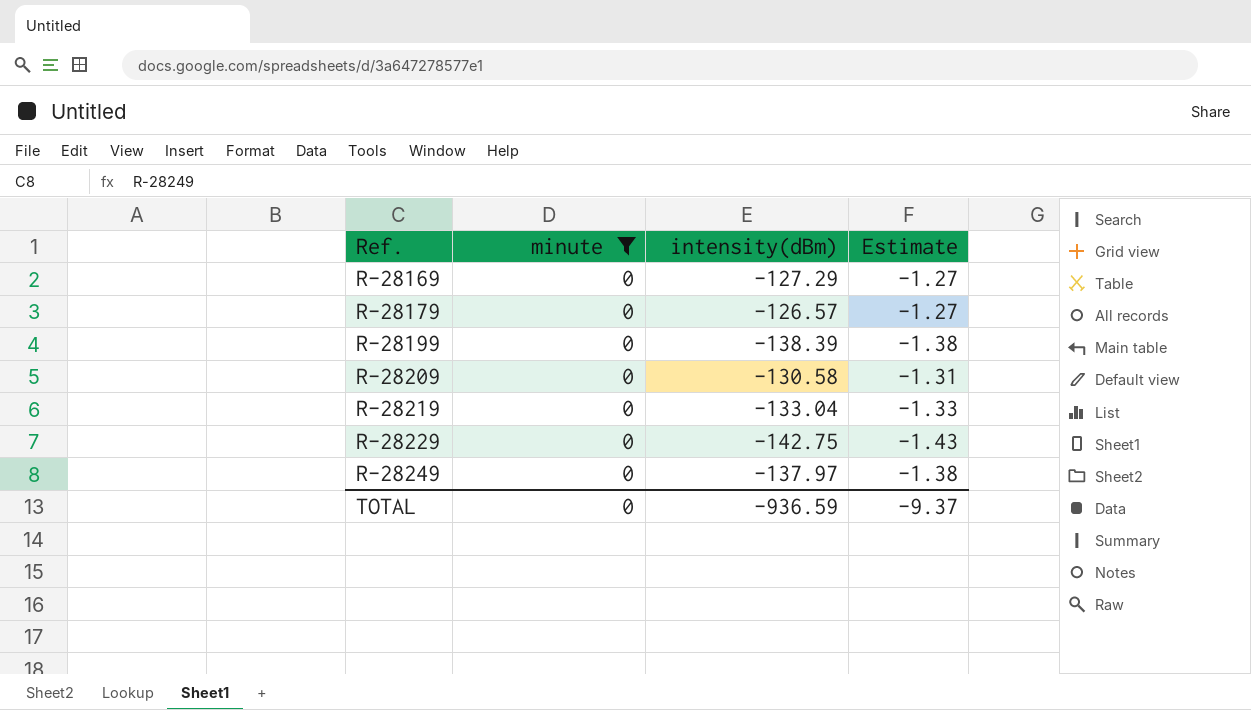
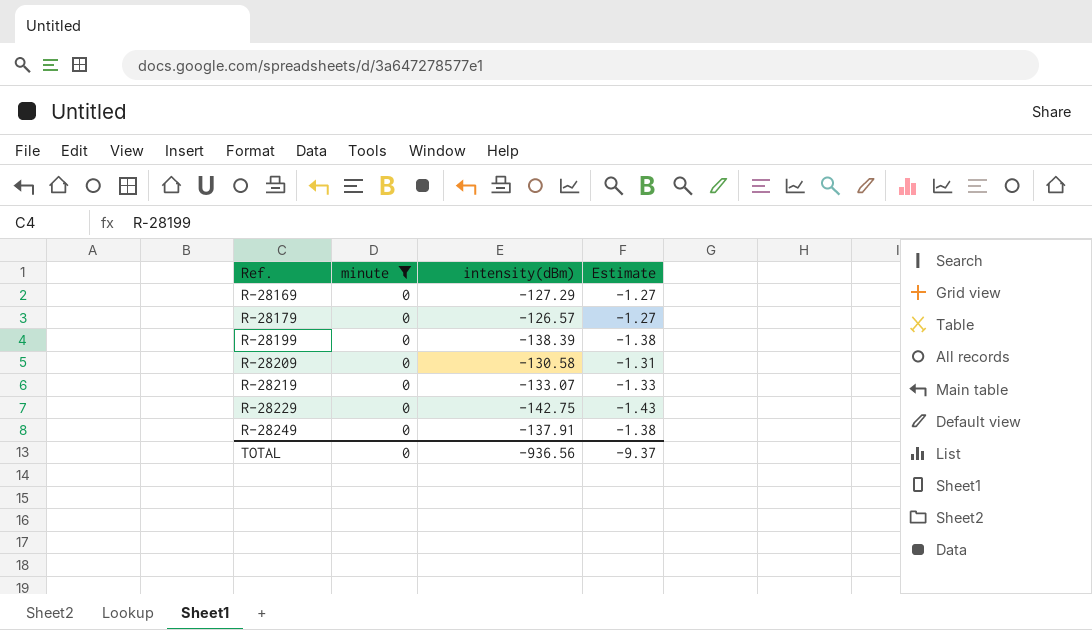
R-28219 | intensity(dBm): -133.04 -> -133.07
R-28249 | intensity(dBm): -137.97 -> -137.91
TOTAL | intensity(dBm): -936.59 -> -936.56

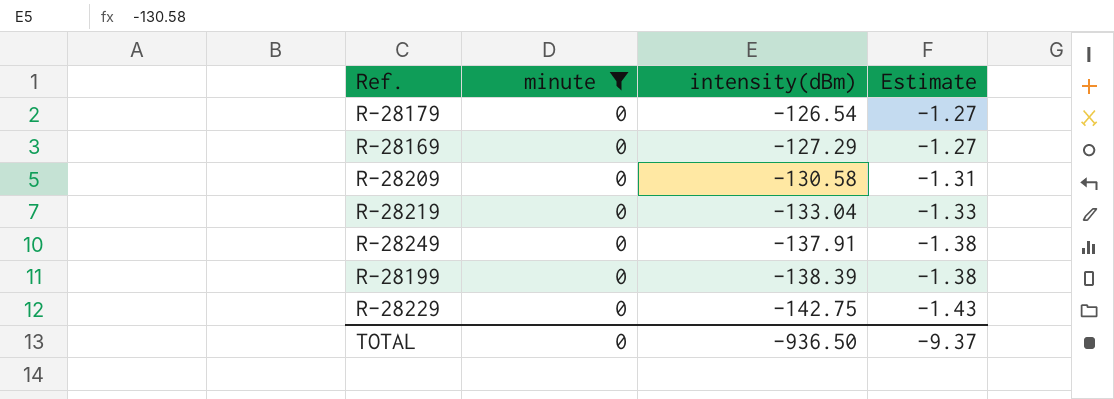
row order: Ref. ascending -> intensity(dBm) descending
R-28179 | intensity(dBm): -126.57 -> -126.54
R-28219 | intensity(dBm): -133.07 -> -133.04
TOTAL | intensity(dBm): -936.56 -> -936.50

